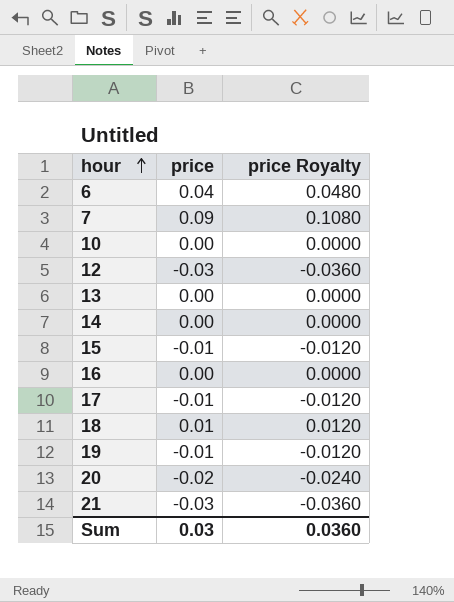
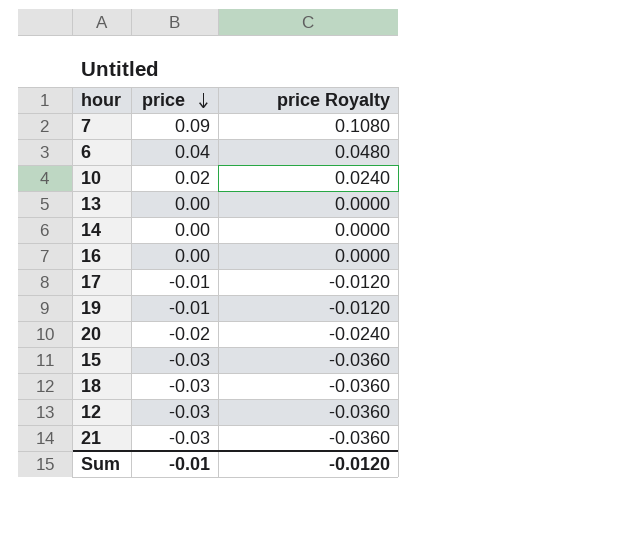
row order: hour ascending -> price descending
10 | price: 0.00 -> 0.02
10 | price Royalty: 0.0000 -> 0.0240
15 | price: -0.01 -> -0.03
15 | price Royalty: -0.0120 -> -0.0360
18 | price: 0.01 -> -0.03
18 | price Royalty: 0.0120 -> -0.0360
Sum | price: 0.03 -> -0.01
Sum | price Royalty: 0.0360 -> -0.0120

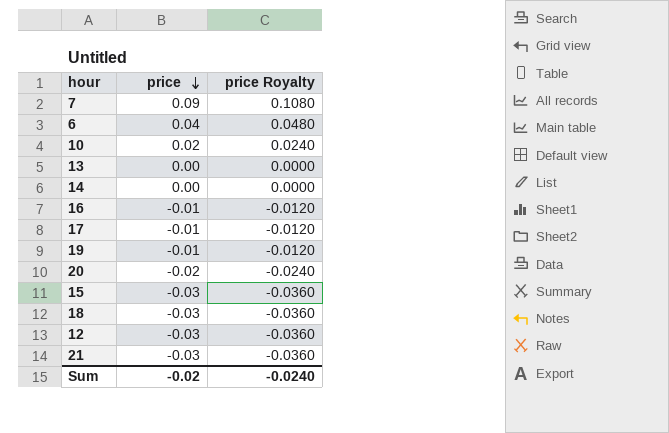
16 | price: 0.00 -> -0.01
16 | price Royalty: 0.0000 -> -0.0120
Sum | price: -0.01 -> -0.02
Sum | price Royalty: -0.0120 -> -0.0240

